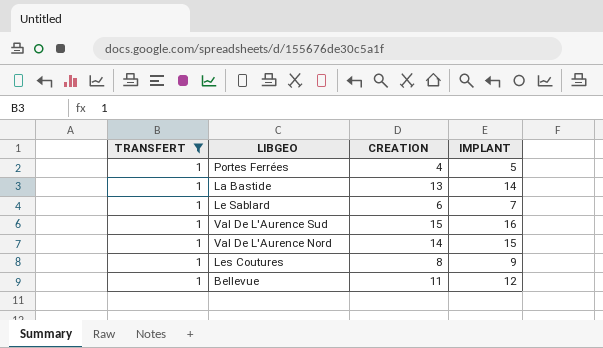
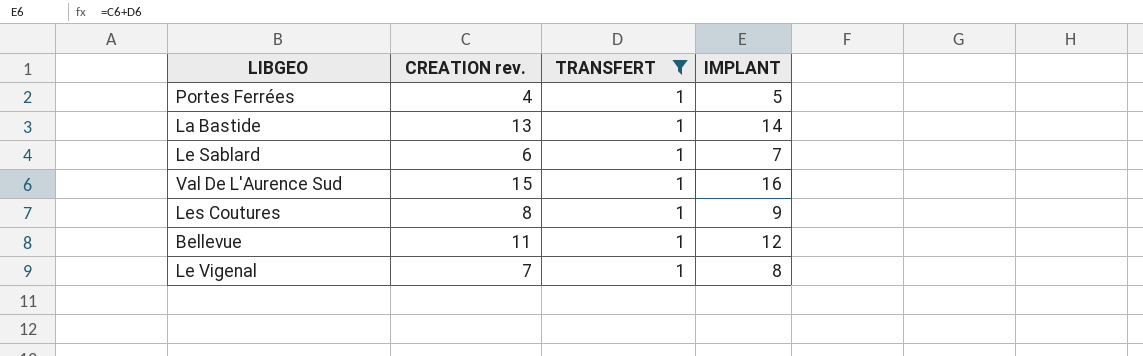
column name: CREATION -> CREATION rev.
column TRANSFERT | position: 1 -> 3
row Val De L'Aurence Nord: 1 | 14 | 15 -> none
row Le Vigenal: none -> 7 | 1 | 8

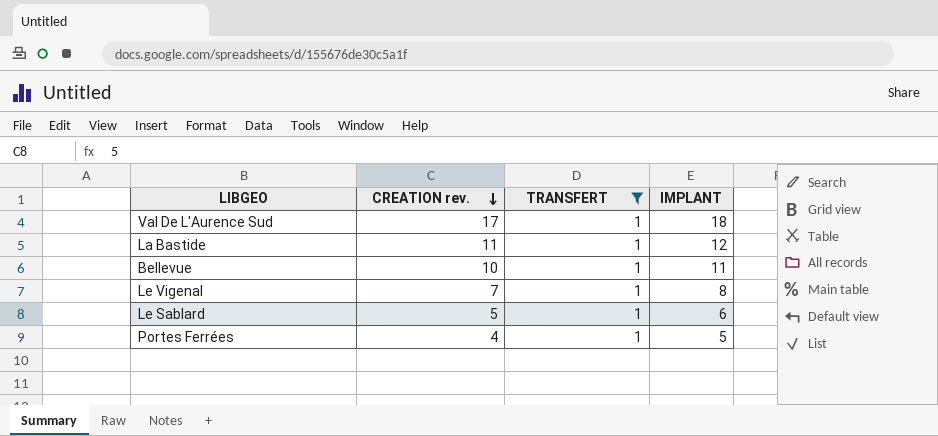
row order: none -> CREATION rev. descending
row Les Coutures: 8 | 1 | 9 -> none
Val De L'Aurence Sud | CREATION rev.: 15 -> 17
Val De L'Aurence Sud | IMPLANT: 16 -> 18
La Bastide | CREATION rev.: 13 -> 11
La Bastide | IMPLANT: 14 -> 12
Bellevue | CREATION rev.: 11 -> 10
Bellevue | IMPLANT: 12 -> 11
Le Sablard | CREATION rev.: 6 -> 5
Le Sablard | IMPLANT: 7 -> 6

